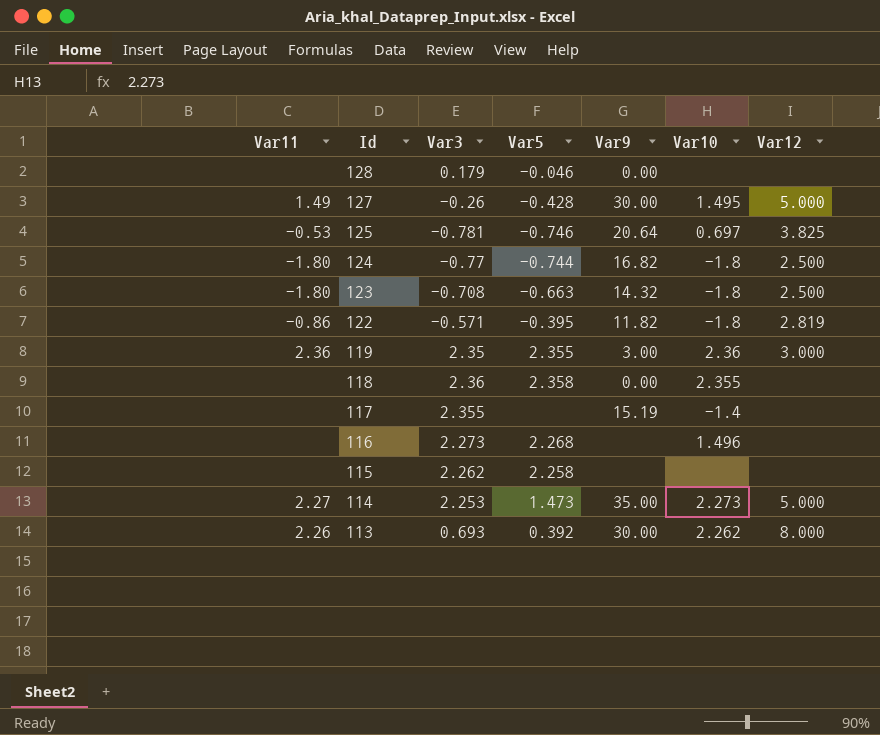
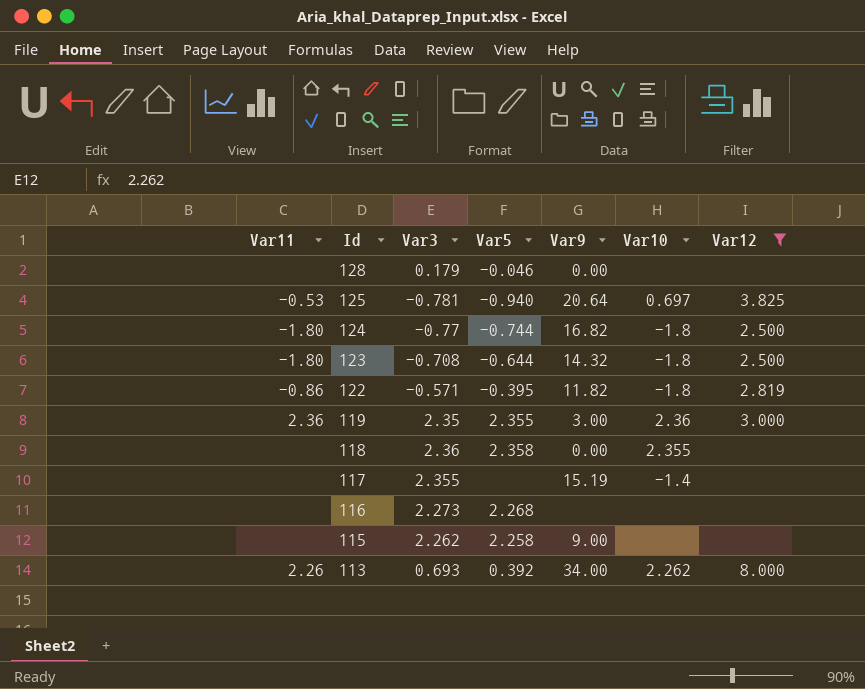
filter: none -> Var12 != 5.000
125 | Var5: -0.746 -> -0.940
123 | Var5: -0.663 -> -0.644
116 | Var10: 1.496 -> none
115 | Var9: none -> 9.00
113 | Var9: 30.00 -> 34.00

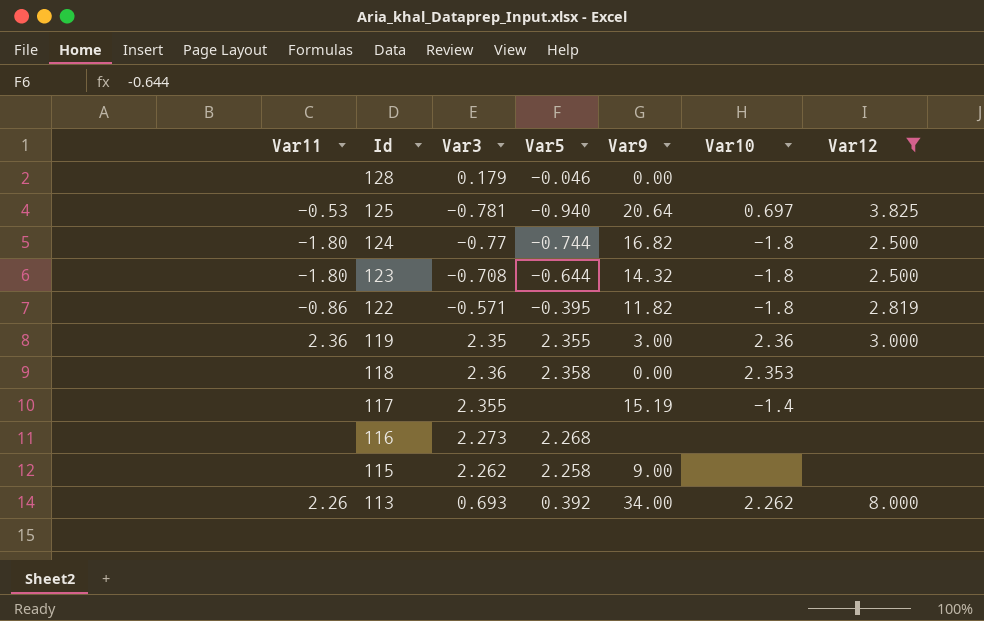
118 | Var10: 2.355 -> 2.353

